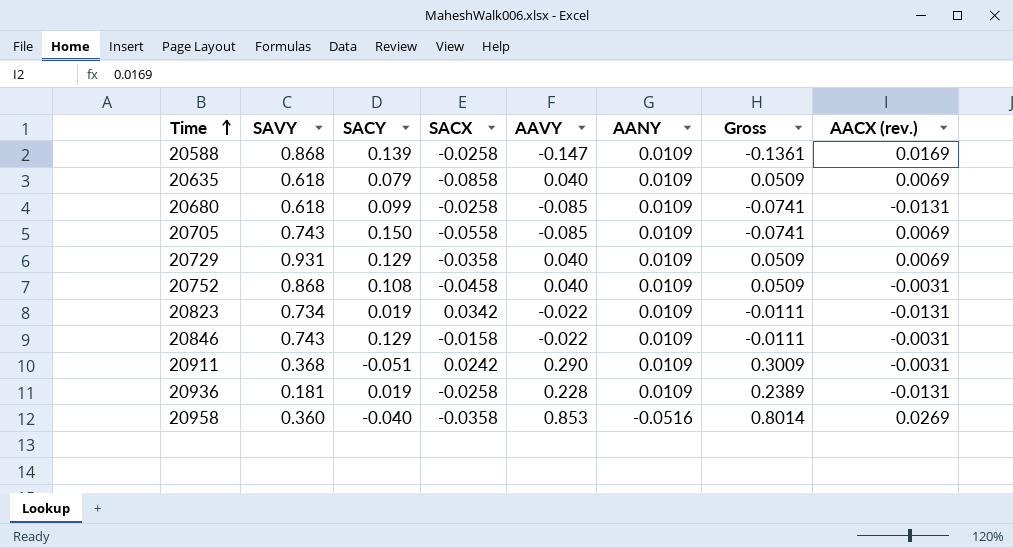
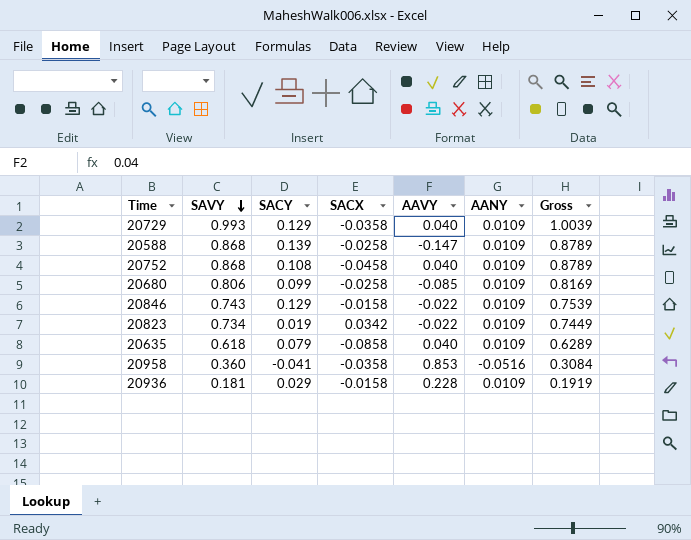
row order: Time ascending -> SAVY descending
column AACX (rev.) | position: 8 -> none
column Gross | formula: [AAVY] + [AANY] -> [SAVY] + [AANY]
row 20705: 0.743 | 0.150 | -0.0558 | -0.085 | 0.0109 | -0.0741 | 0.0069 -> none
row 20911: 0.368 | -0.051 | 0.0242 | 0.290 | 0.0109 | 0.3009 | -0.0031 -> none
20729 | SAVY: 0.931 -> 0.993
20680 | SAVY: 0.618 -> 0.806
20958 | SACY: -0.040 -> -0.041
20936 | SACY: 0.019 -> 0.029
20936 | SACX: -0.0258 -> -0.0158

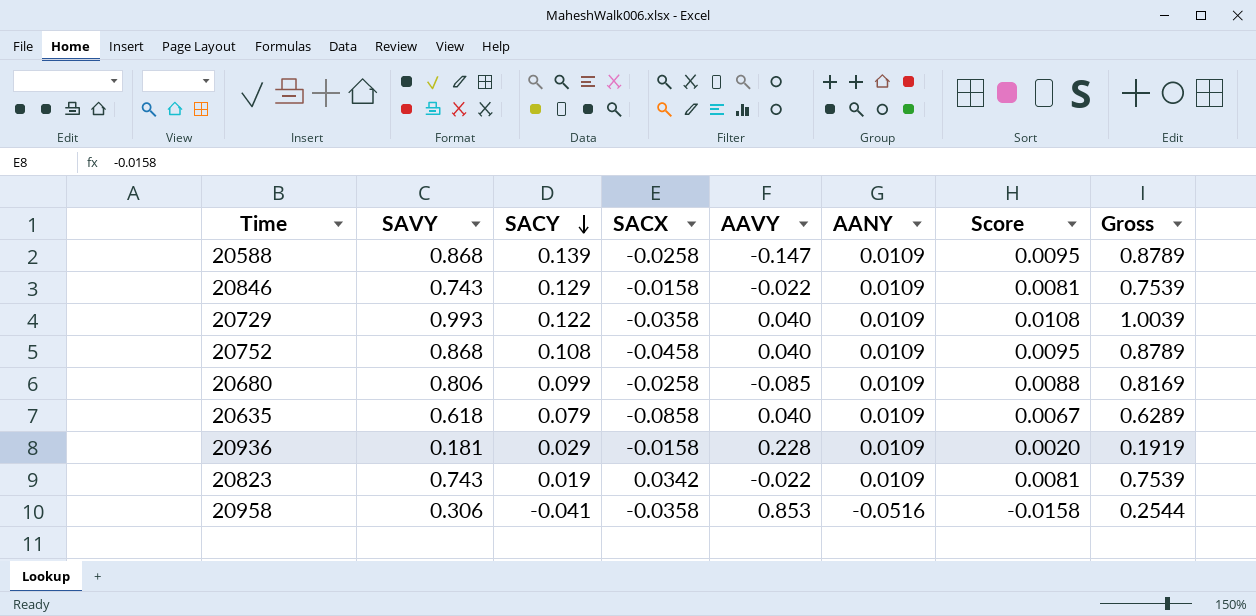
row order: SAVY descending -> SACY descending
column Score | formula: none -> [SAVY] * [AANY]
20729 | SACY: 0.129 -> 0.122
20823 | SAVY: 0.734 -> 0.743
20823 | Gross: 0.7449 -> 0.7539
20958 | SAVY: 0.360 -> 0.306
20958 | Gross: 0.3084 -> 0.2544

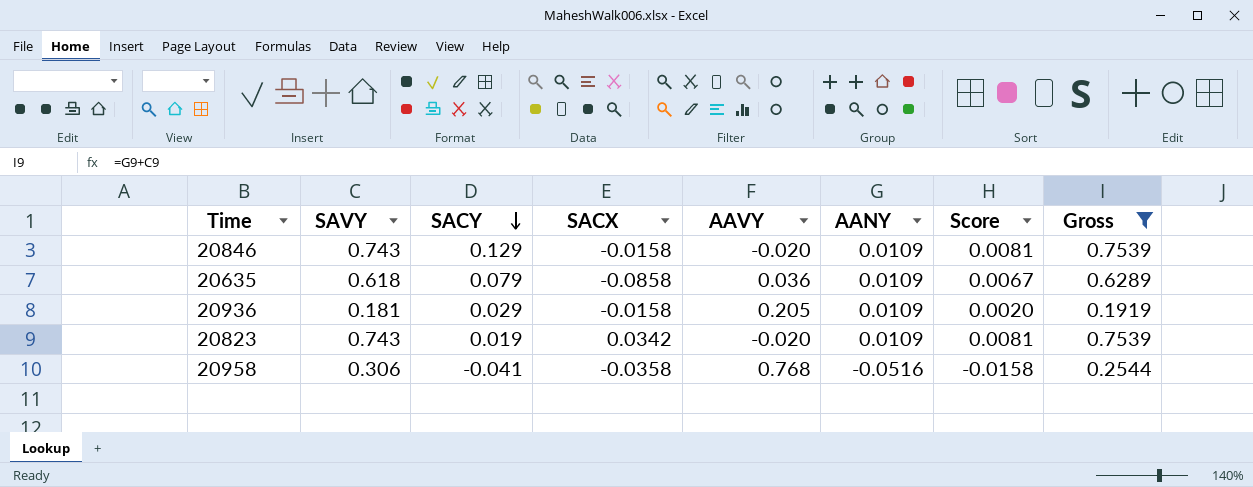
filter: none -> Gross <= 0.7539
20846 | AAVY: -0.022 -> -0.020
20635 | AAVY: 0.040 -> 0.036
20936 | AAVY: 0.228 -> 0.205
20823 | AAVY: -0.022 -> -0.020
20958 | AAVY: 0.853 -> 0.768

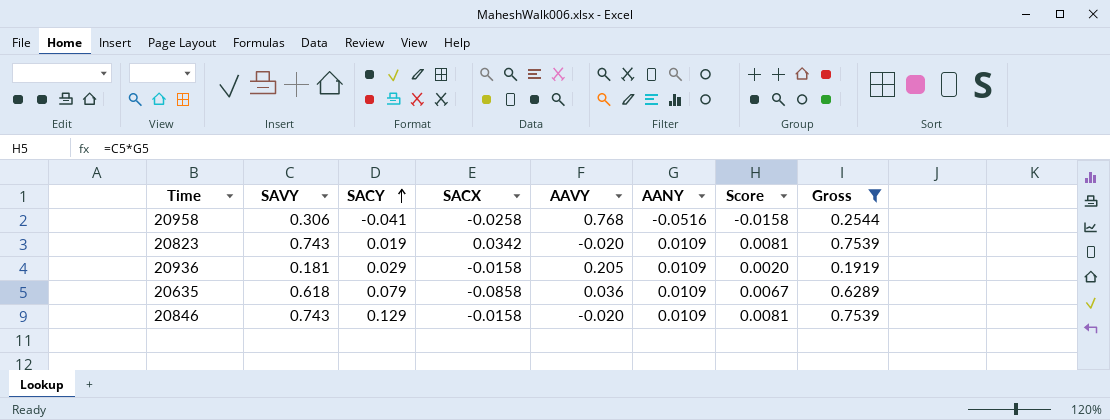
row order: SACY descending -> SACY ascending
20958 | SACX: -0.0358 -> -0.0258

